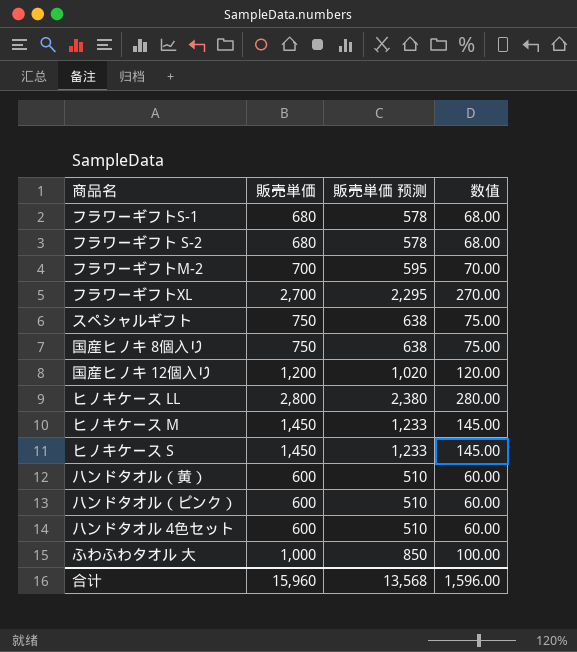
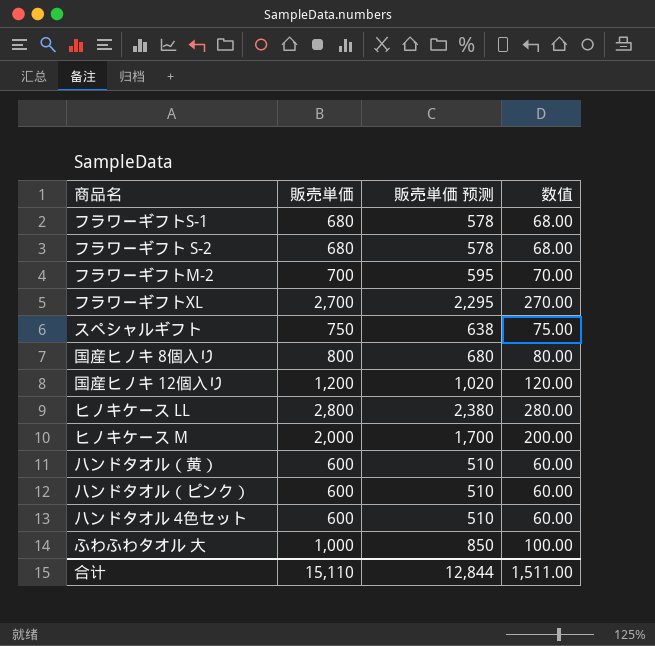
row ヒノキケース S: 1,450 | 1,233 | 145.00 -> none
国産ヒノキ 8個入り | 販売単価: 750 -> 800
国産ヒノキ 8個入り | 販売単価 预测: 638 -> 680
国産ヒノキ 8個入り | 数值: 75.00 -> 80.00
ヒノキケース M | 販売単価: 1,450 -> 2,000
ヒノキケース M | 販売単価 预测: 1,233 -> 1,700
ヒノキケース M | 数值: 145.00 -> 200.00
合计 | 販売単価: 15,960 -> 15,110
合计 | 販売単価 预测: 13,568 -> 12,844
合计 | 数值: 1,596.00 -> 1,511.00

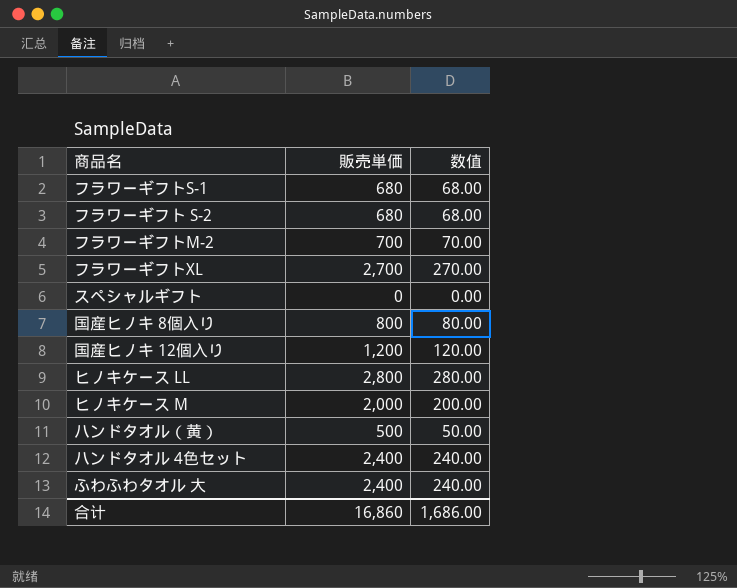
column 販売単価 预测 | formula: [販売単価] * 0.85 -> none
row ハンドタオル（ピンク）: 600 | 510 | 60.00 -> none
スペシャルギフト | 販売単価: 750 -> 0
スペシャルギフト | 数值: 75.00 -> 0.00
ハンドタオル（黄） | 販売単価: 600 -> 500
ハンドタオル（黄） | 数值: 60.00 -> 50.00
ハンドタオル 4色セット | 販売単価: 600 -> 2,400
ハンドタオル 4色セット | 数值: 60.00 -> 240.00
ふわふわタオル 大 | 販売単価: 1,000 -> 2,400
ふわふわタオル 大 | 数值: 100.00 -> 240.00
合计 | 販売単価: 15,110 -> 16,860
合计 | 数值: 1,511.00 -> 1,686.00

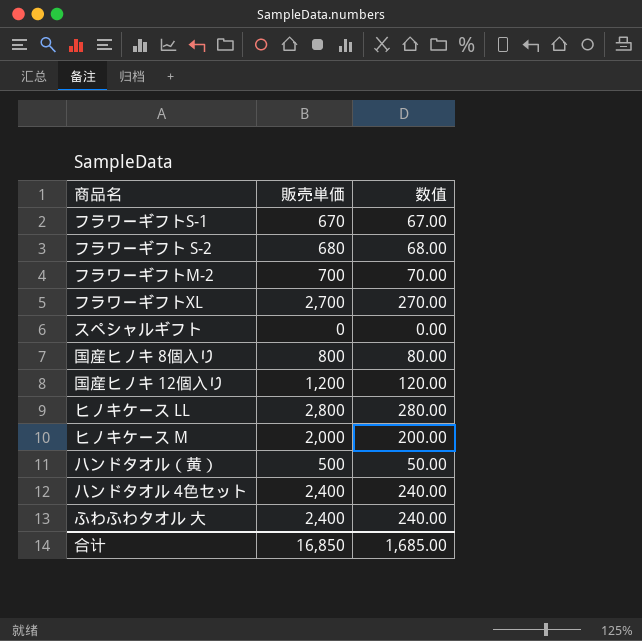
フラワーギフトS-1 | 販売単価: 680 -> 670
フラワーギフトS-1 | 数值: 68.00 -> 67.00
合计 | 販売単価: 16,860 -> 16,850
合计 | 数值: 1,686.00 -> 1,685.00

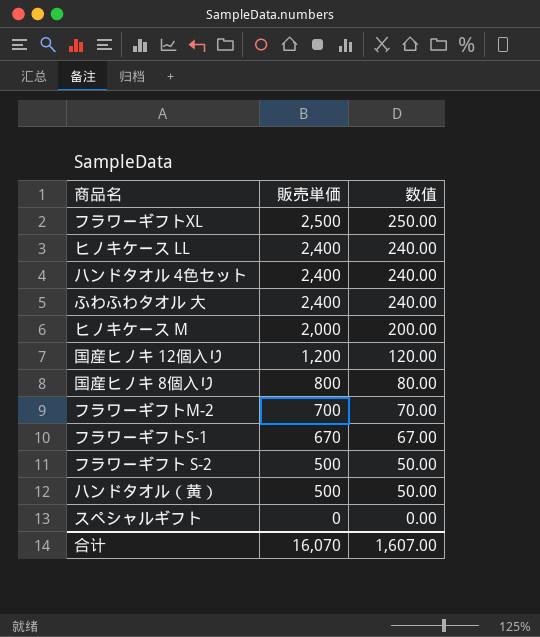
row order: none -> 販売単価 descending
フラワーギフトXL | 販売単価: 2,700 -> 2,500
フラワーギフトXL | 数值: 270.00 -> 250.00
ヒノキケース LL | 販売単価: 2,800 -> 2,400
ヒノキケース LL | 数值: 280.00 -> 240.00
フラワーギフト S-2 | 販売単価: 680 -> 500
フラワーギフト S-2 | 数值: 68.00 -> 50.00
合计 | 販売単価: 16,850 -> 16,070
合计 | 数值: 1,685.00 -> 1,607.00

